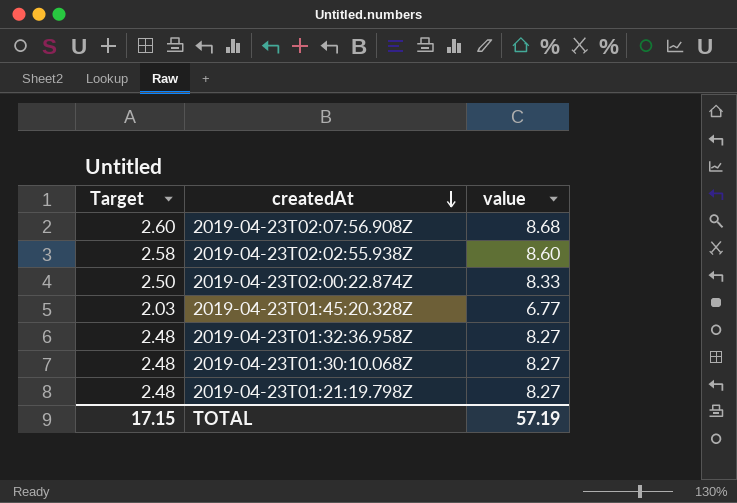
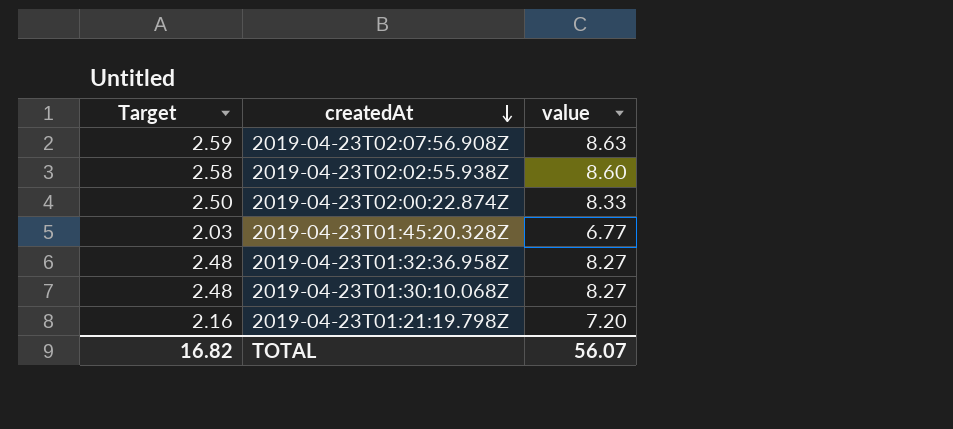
2019-04-23T02:07:56.908Z | Target: 2.60 -> 2.59
2019-04-23T02:07:56.908Z | value: 8.68 -> 8.63
2019-04-23T01:21:19.798Z | Target: 2.48 -> 2.16
2019-04-23T01:21:19.798Z | value: 8.27 -> 7.20
TOTAL | Target: 17.15 -> 16.82
TOTAL | value: 57.19 -> 56.07

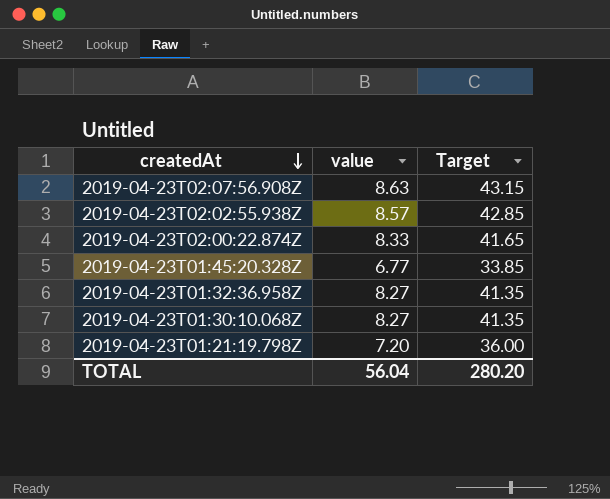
column Target | formula: [value] * 0.3 -> [value] * 5
column Target | position: 1 -> 3
2019-04-23T02:02:55.938Z | value: 8.60 -> 8.57
TOTAL | value: 56.07 -> 56.04
TOTAL | Target: 16.82 -> 280.20

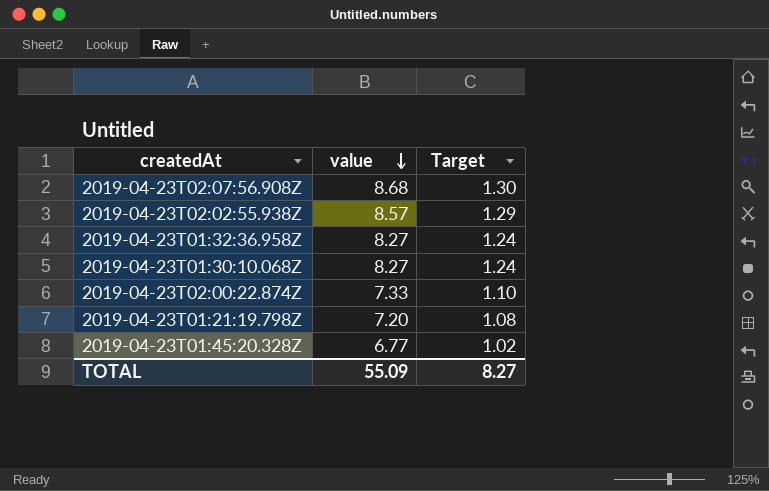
row order: createdAt descending -> value descending
column Target | formula: [value] * 5 -> [value] * 0.15
2019-04-23T02:07:56.908Z | value: 8.63 -> 8.68
2019-04-23T02:00:22.874Z | value: 8.33 -> 7.33
TOTAL | value: 56.04 -> 55.09
TOTAL | Target: 280.20 -> 8.27

